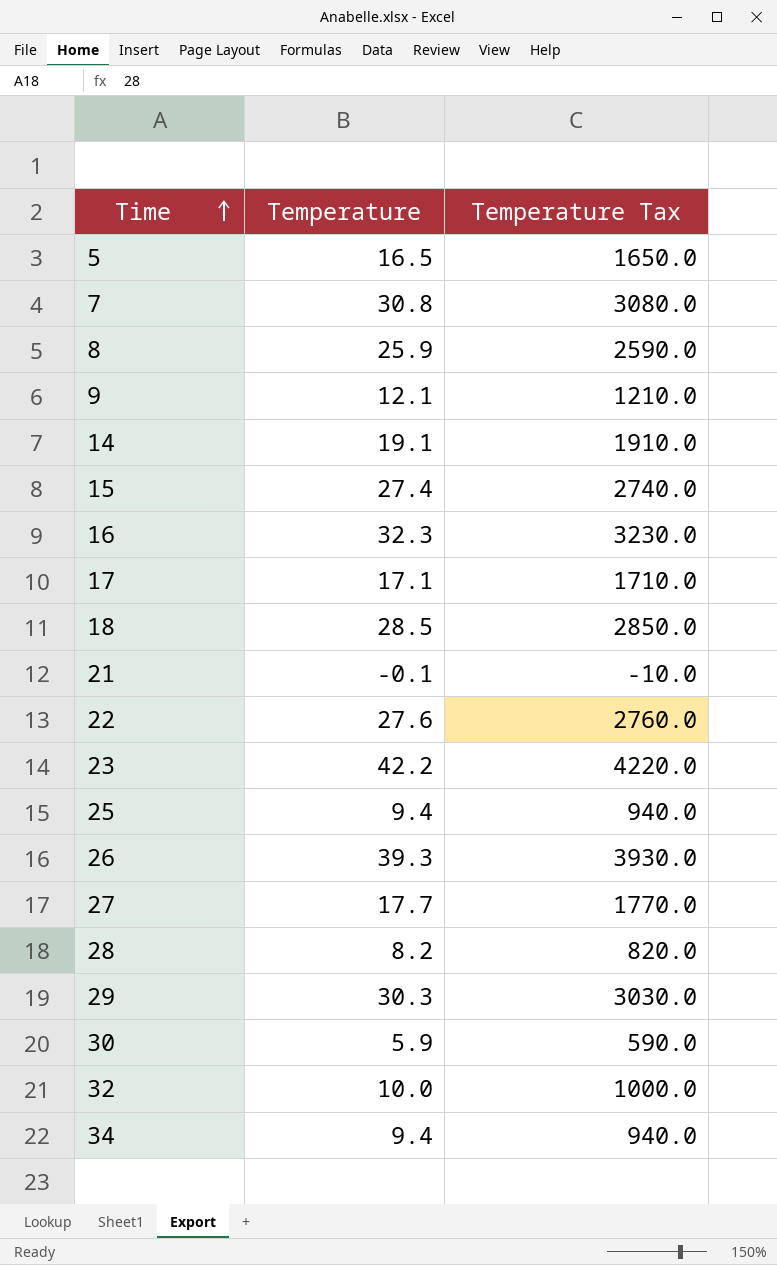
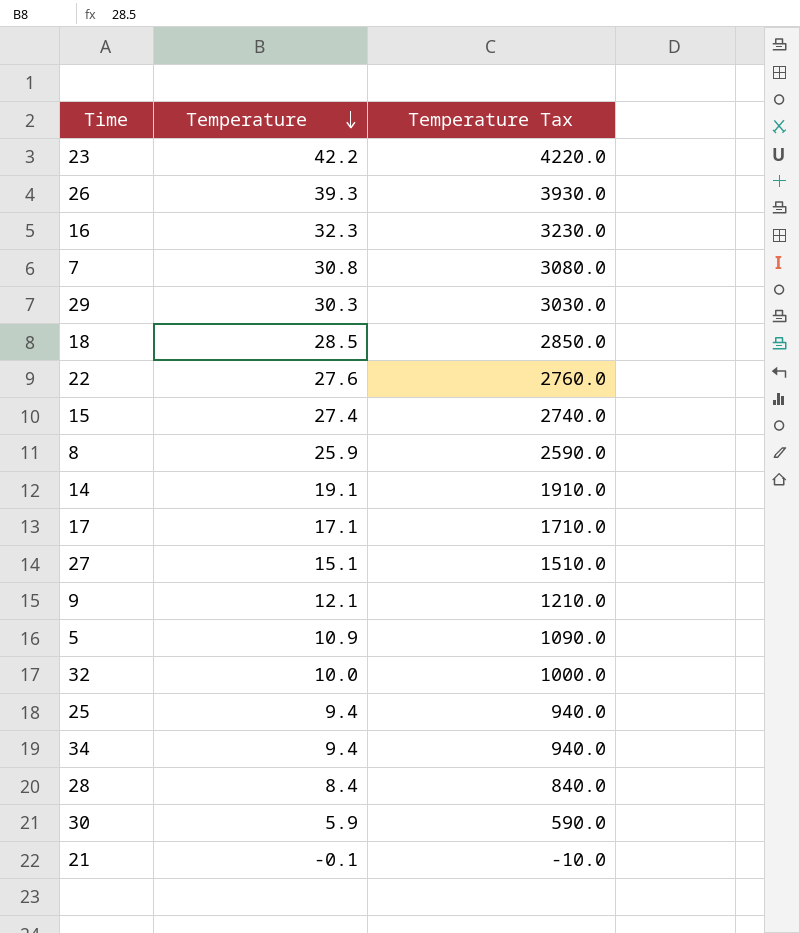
row order: Time ascending -> Temperature descending
27 | Temperature: 17.7 -> 15.1
27 | Temperature Tax: 1770.0 -> 1510.0
5 | Temperature: 16.5 -> 10.9
5 | Temperature Tax: 1650.0 -> 1090.0
28 | Temperature: 8.2 -> 8.4
28 | Temperature Tax: 820.0 -> 840.0

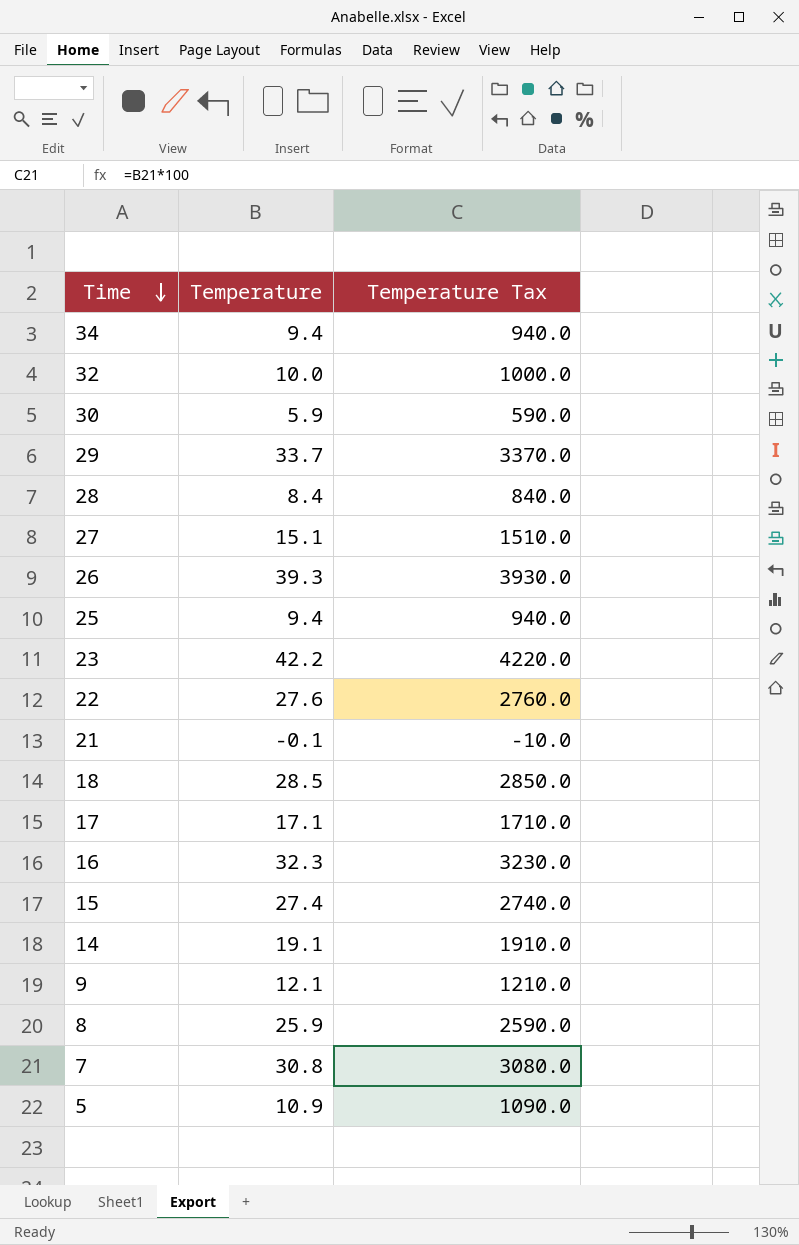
row order: Temperature descending -> Time descending
29 | Temperature: 30.3 -> 33.7
29 | Temperature Tax: 3030.0 -> 3370.0

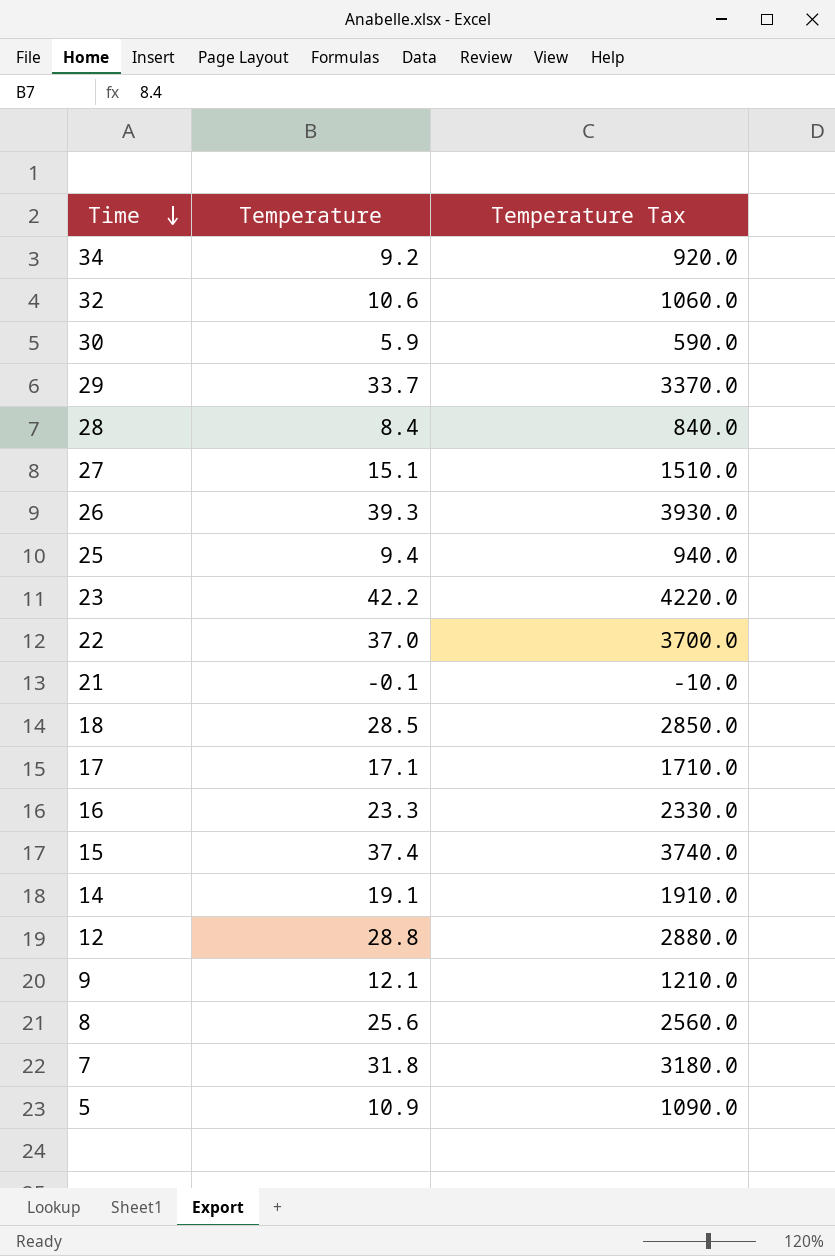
34 | Temperature: 9.4 -> 9.2
34 | Temperature Tax: 940.0 -> 920.0
32 | Temperature: 10.0 -> 10.6
32 | Temperature Tax: 1000.0 -> 1060.0
22 | Temperature: 27.6 -> 37.0
22 | Temperature Tax: 2760.0 -> 3700.0
16 | Temperature: 32.3 -> 23.3
16 | Temperature Tax: 3230.0 -> 2330.0
15 | Temperature: 27.4 -> 37.4
15 | Temperature Tax: 2740.0 -> 3740.0
row 12: none -> 28.8 | 2880.0
8 | Temperature: 25.9 -> 25.6
8 | Temperature Tax: 2590.0 -> 2560.0
7 | Temperature: 30.8 -> 31.8
7 | Temperature Tax: 3080.0 -> 3180.0

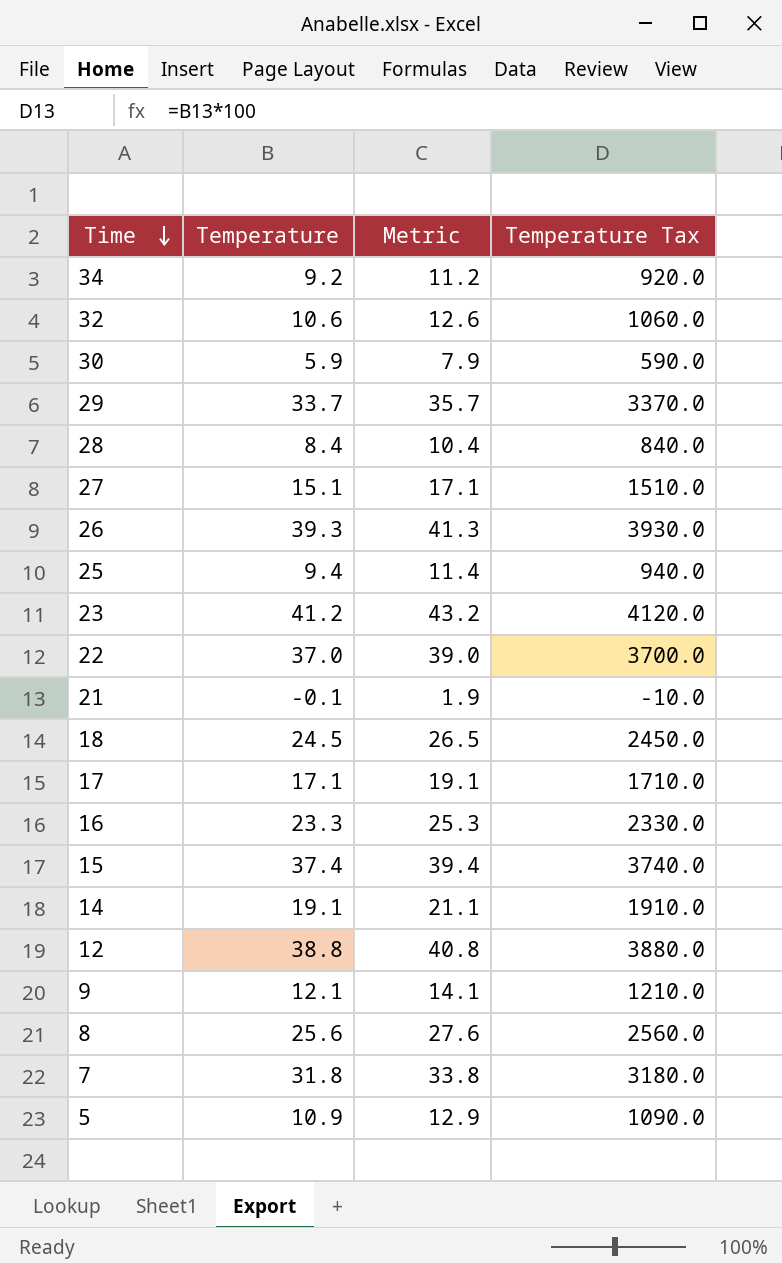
column Metric | formula: none -> [Temperature] + 2
23 | Temperature: 42.2 -> 41.2
23 | Temperature Tax: 4220.0 -> 4120.0
18 | Temperature: 28.5 -> 24.5
18 | Temperature Tax: 2850.0 -> 2450.0
12 | Temperature: 28.8 -> 38.8
12 | Temperature Tax: 2880.0 -> 3880.0

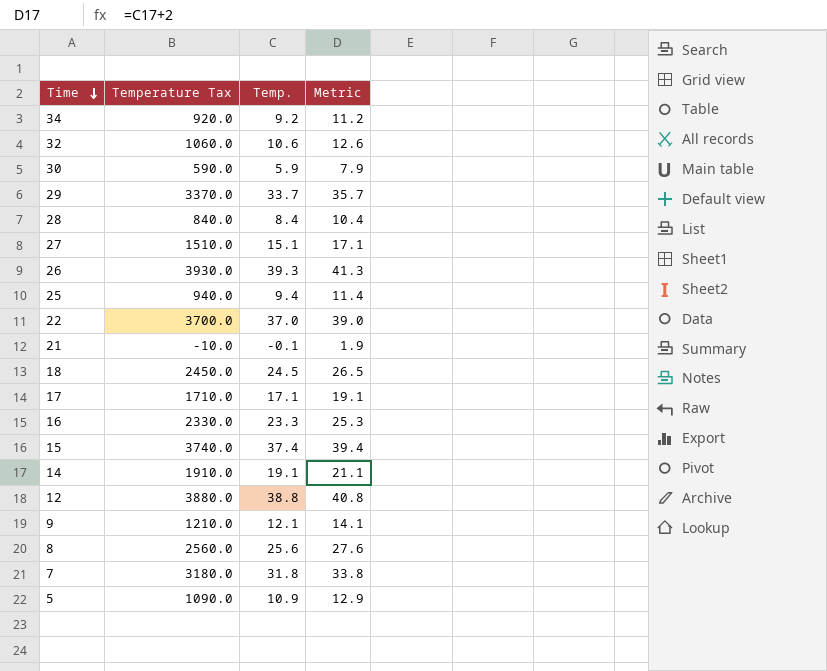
column Temperature Tax | position: 4 -> 2
column name: Temperature -> Temp.
row 23: 41.2 | 43.2 | 4120.0 -> none

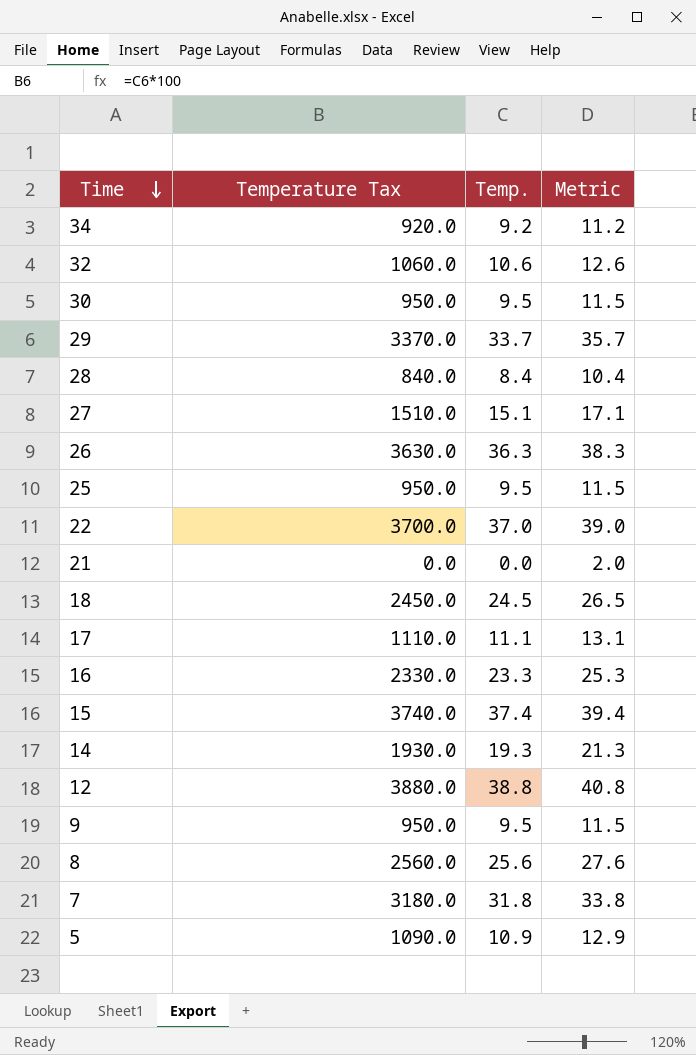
30 | Temperature Tax: 590.0 -> 950.0
30 | Temp.: 5.9 -> 9.5
30 | Metric: 7.9 -> 11.5
26 | Temperature Tax: 3930.0 -> 3630.0
26 | Temp.: 39.3 -> 36.3
26 | Metric: 41.3 -> 38.3
25 | Temperature Tax: 940.0 -> 950.0
25 | Temp.: 9.4 -> 9.5
25 | Metric: 11.4 -> 11.5
21 | Temperature Tax: -10.0 -> 0.0
21 | Temp.: -0.1 -> 0.0
21 | Metric: 1.9 -> 2.0
17 | Temperature Tax: 1710.0 -> 1110.0
17 | Temp.: 17.1 -> 11.1
17 | Metric: 19.1 -> 13.1
14 | Temperature Tax: 1910.0 -> 1930.0
14 | Temp.: 19.1 -> 19.3
14 | Metric: 21.1 -> 21.3
9 | Temperature Tax: 1210.0 -> 950.0
9 | Temp.: 12.1 -> 9.5
9 | Metric: 14.1 -> 11.5

